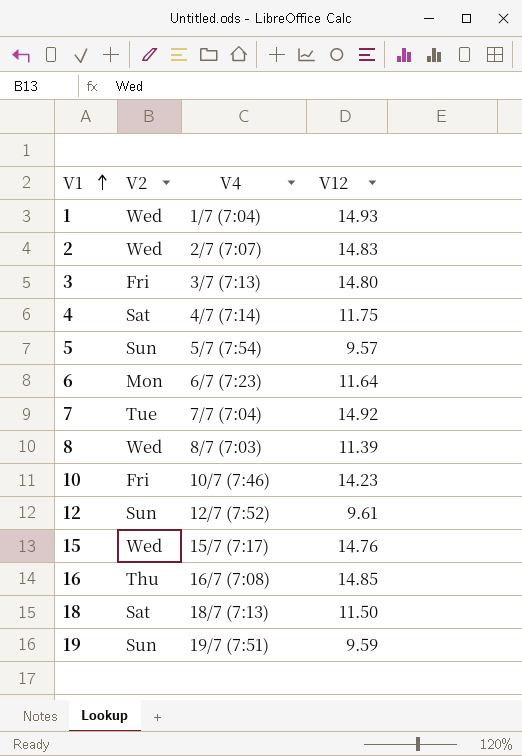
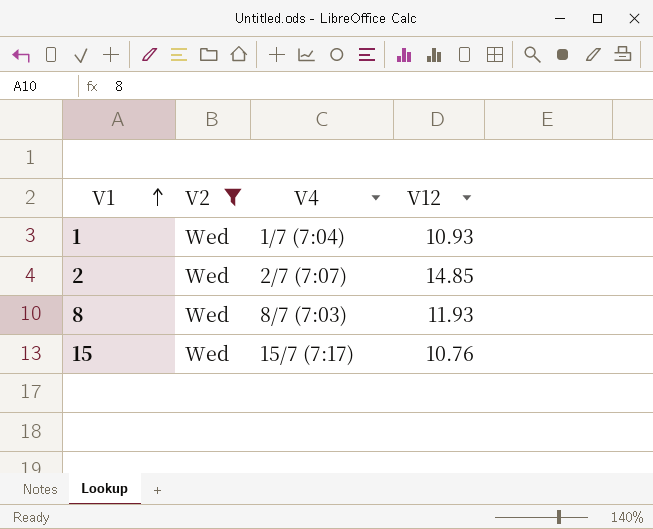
filter: none -> V2 = Wed
1 | V12: 14.93 -> 10.93
2 | V12: 14.83 -> 14.85
8 | V12: 11.39 -> 11.93
15 | V12: 14.76 -> 10.76

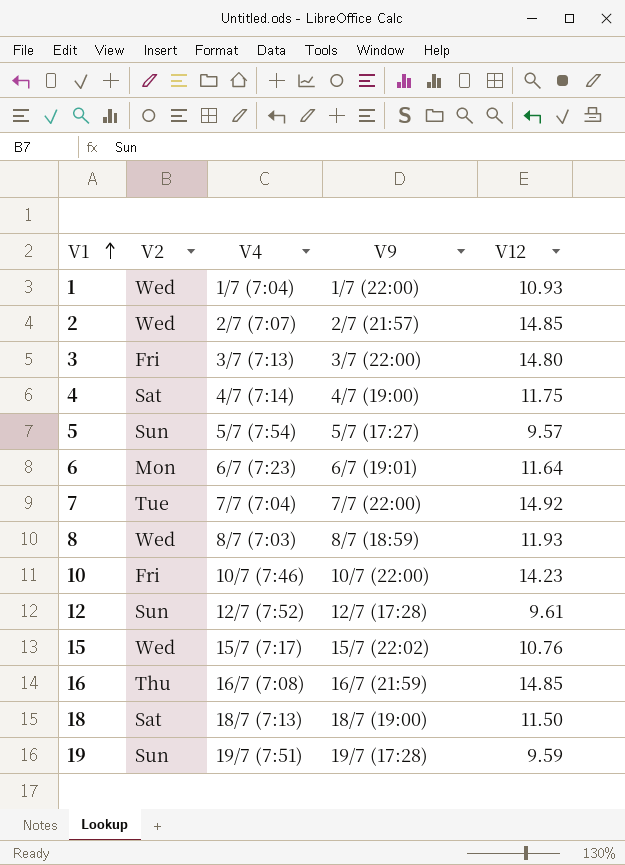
filter: V2 = Wed -> none
column V9 | position: none -> 4

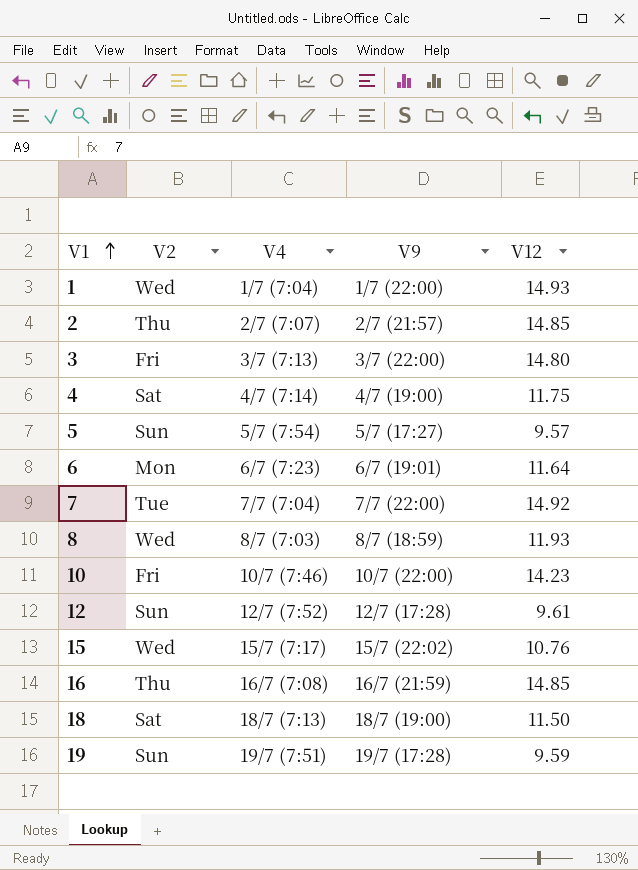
1 | V12: 10.93 -> 14.93
2 | V2: Wed -> Thu

